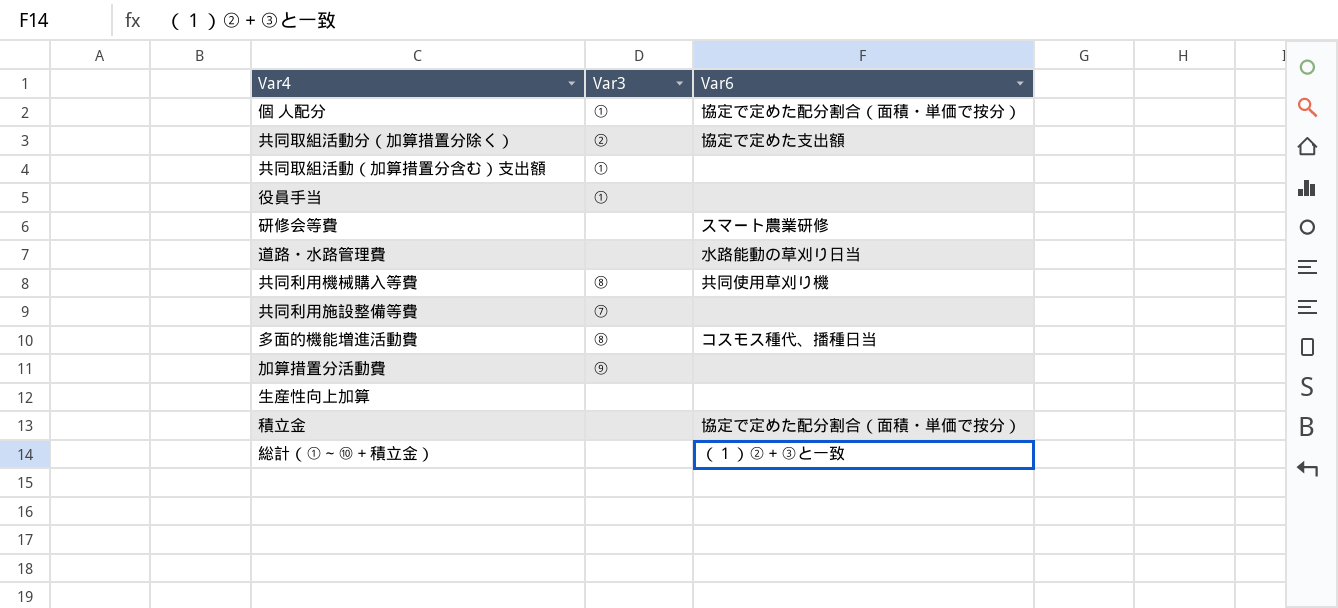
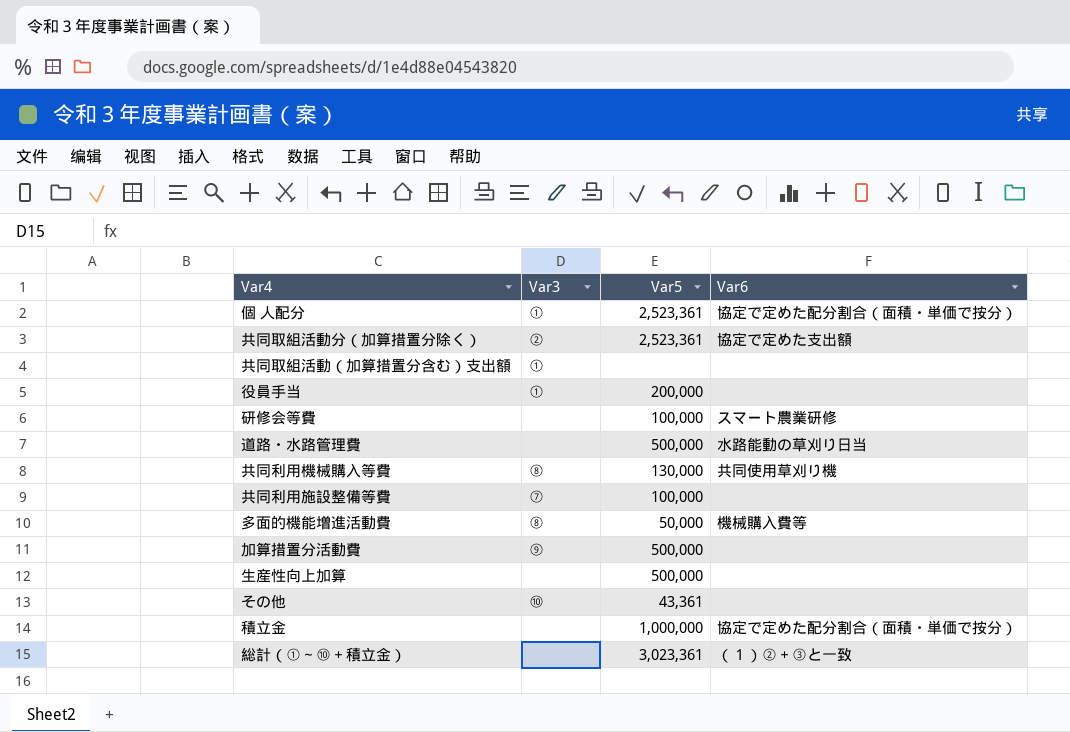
column Var5 | position: none -> 3
多面的機能増進活動費 | Var6: コスモス種代、播種日当 -> 機械購入費等
row その他: none -> ⑩ | 43,361 | none

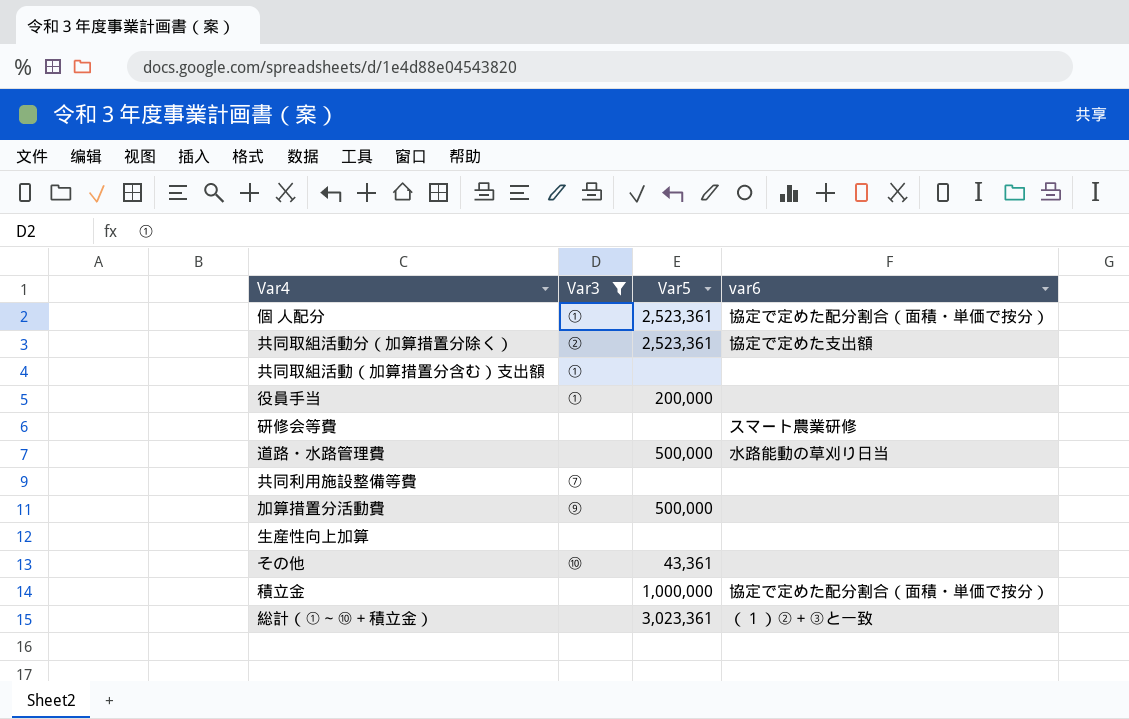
filter: none -> Var3 != ⑧
column name: Var6 -> var6
研修会等費 | Var5: 100,000 -> none
共同利用施設整備等費 | Var5: 100,000 -> none
生産性向上加算 | Var5: 500,000 -> none

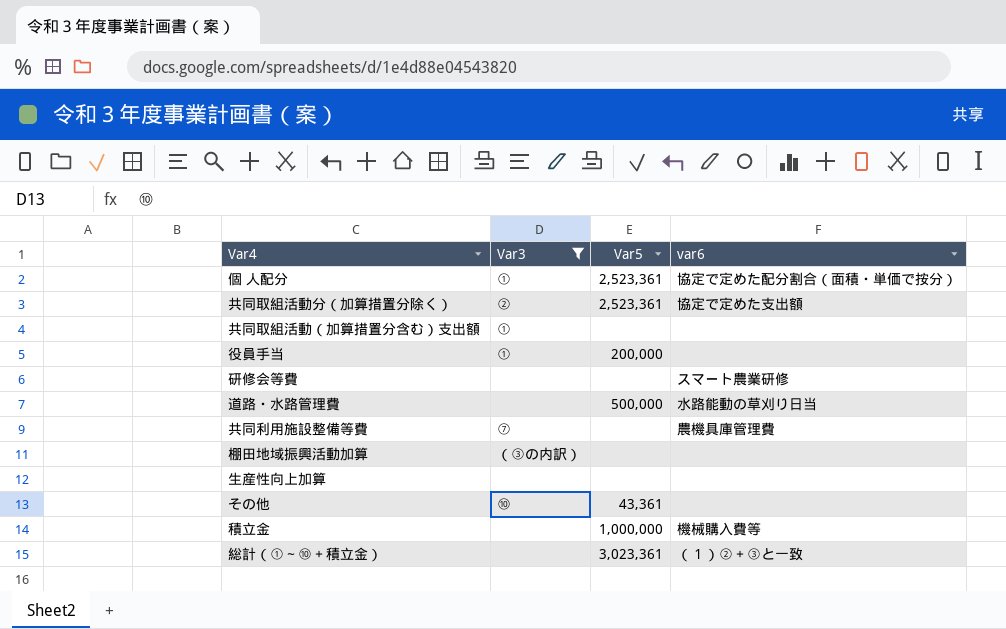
row 加算措置分活動費: ⑨ | 500,000 | none -> none
共同利用施設整備等費 | var6: none -> 農機具庫管理費
row 棚田地域振興活動加算: none -> （③の内訳） | none | none
積立金 | var6: 協定で定めた配分割合（面積・単価で按分） -> 機械購入費等

